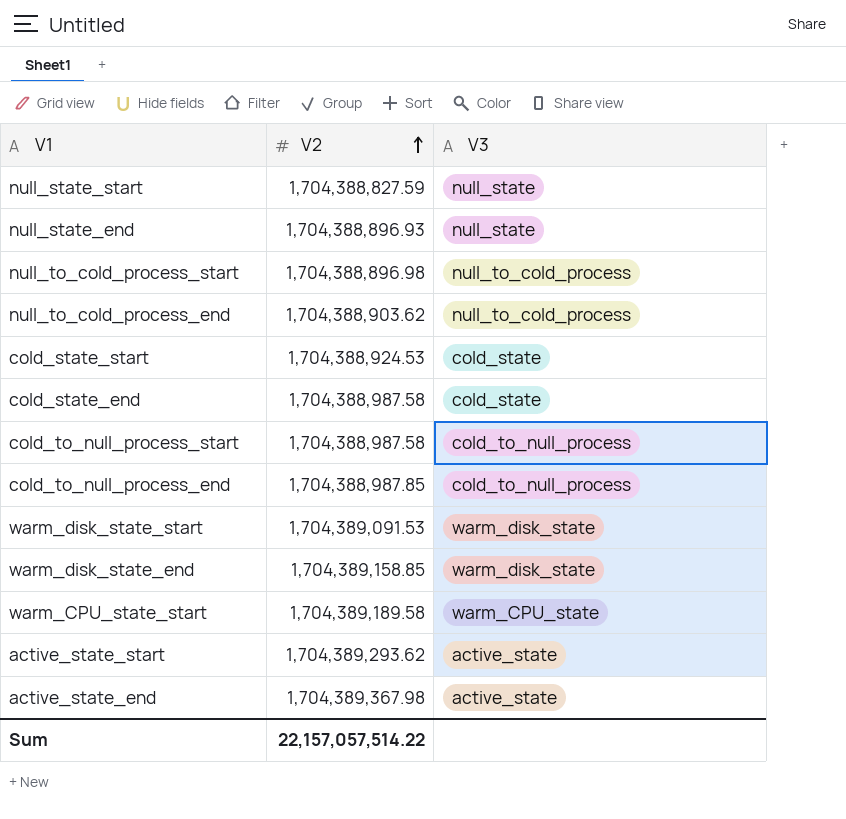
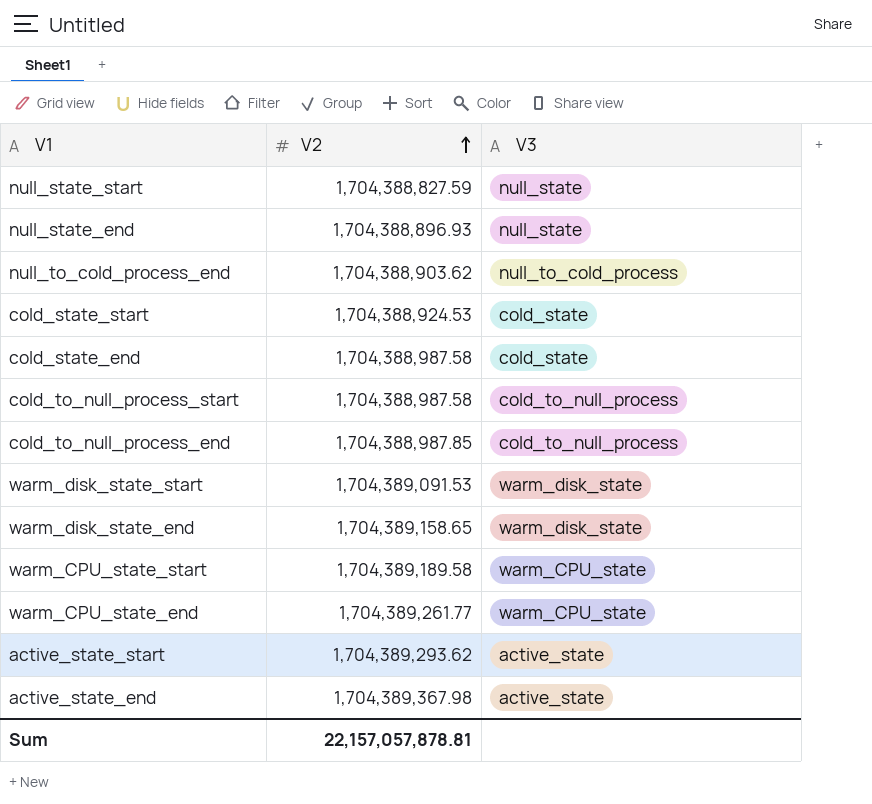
row null_to_cold_process_start: 1,704,388,896.98 | null_to_cold_process -> none
warm_disk_state_end | V2: 1,704,389,158.85 -> 1,704,389,158.65
row warm_CPU_state_end: none -> 1,704,389,261.77 | warm_CPU_state
Sum | V2: 22,157,057,514.22 -> 22,157,057,878.81

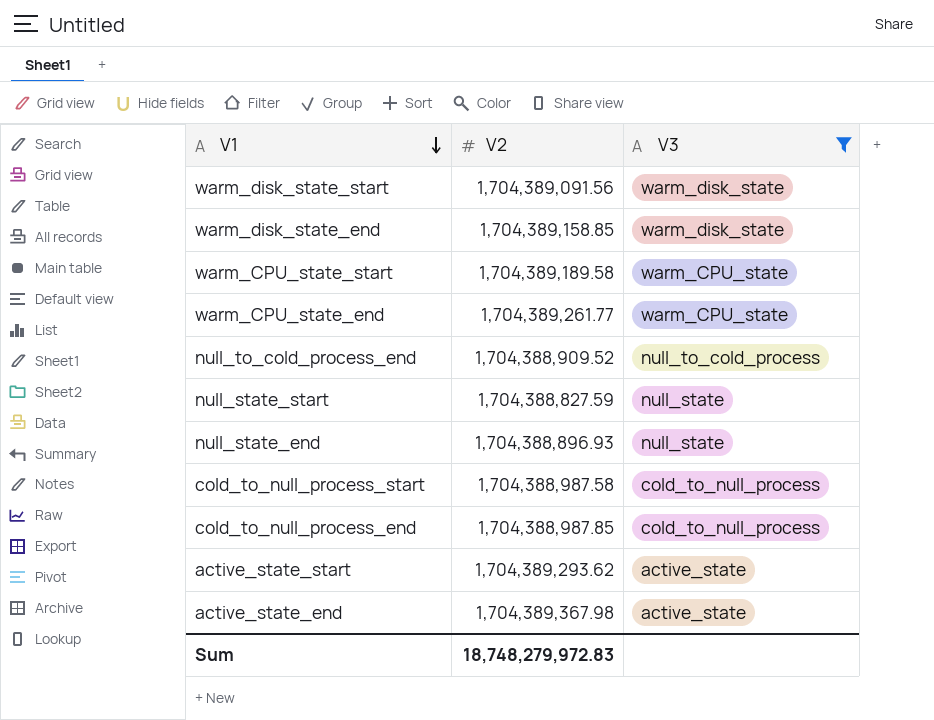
filter: none -> V3 != cold_state
row order: V2 ascending -> V1 descending
warm_disk_state_start | V2: 1,704,389,091.53 -> 1,704,389,091.56
warm_disk_state_end | V2: 1,704,389,158.65 -> 1,704,389,158.85
null_to_cold_process_end | V2: 1,704,388,903.62 -> 1,704,388,909.52
Sum | V2: 22,157,057,878.81 -> 18,748,279,972.83

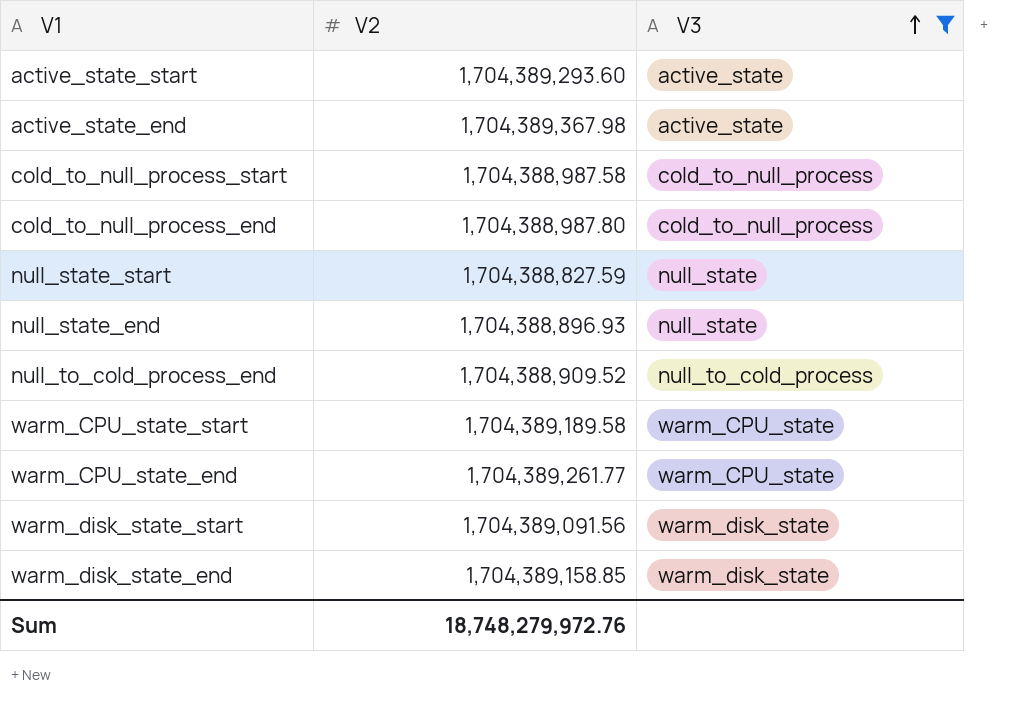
row order: V1 descending -> V3 ascending
active_state_start | V2: 1,704,389,293.62 -> 1,704,389,293.60
cold_to_null_process_end | V2: 1,704,388,987.85 -> 1,704,388,987.80
Sum | V2: 18,748,279,972.83 -> 18,748,279,972.76

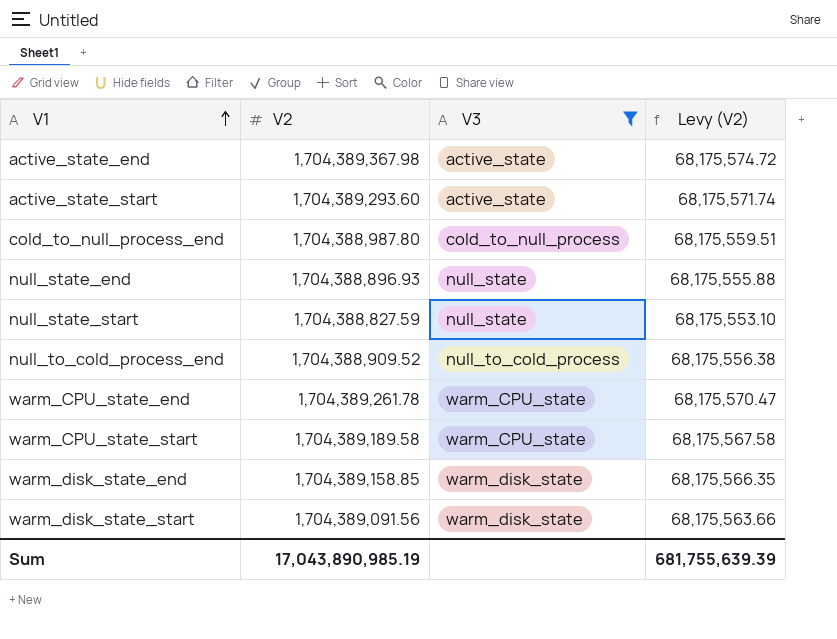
row order: V3 ascending -> V1 ascending
column Levy (V2) | formula: none -> [V2] * 0.04
row cold_to_null_process_start: 1,704,388,987.58 | cold_to_null_process -> none
warm_CPU_state_end | V2: 1,704,389,261.77 -> 1,704,389,261.78
Sum | V2: 18,748,279,972.76 -> 17,043,890,985.19

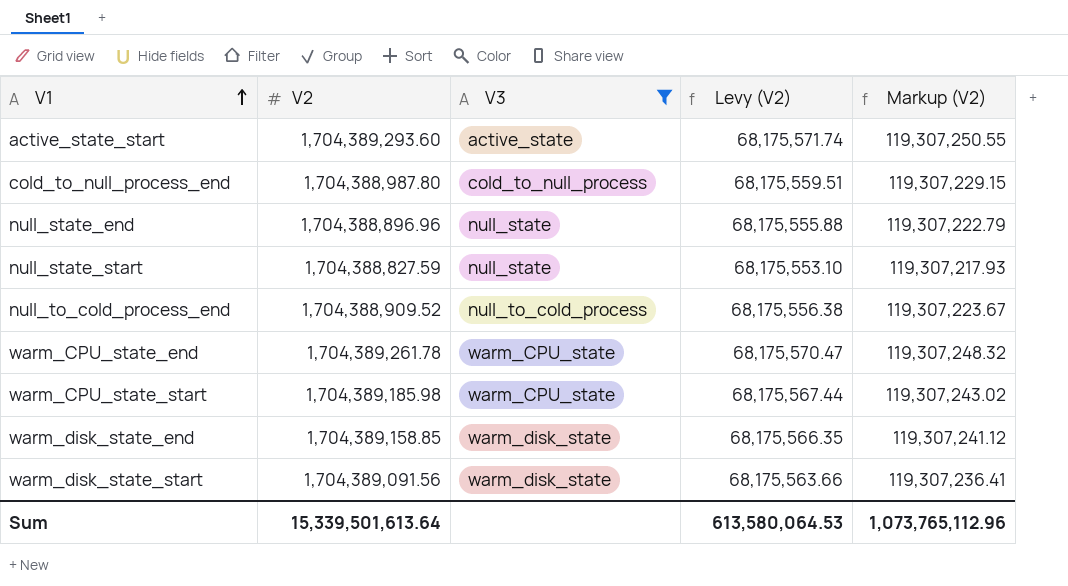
column Markup (V2) | formula: none -> [V2] * 0.07
row active_state_end: 1,704,389,367.98 | active_state | 68,175,574.72 -> none
null_state_end | V2: 1,704,388,896.93 -> 1,704,388,896.96
warm_CPU_state_start | V2: 1,704,389,189.58 -> 1,704,389,185.98
warm_CPU_state_start | Levy (V2): 68,175,567.58 -> 68,175,567.44
Sum | V2: 17,043,890,985.19 -> 15,339,501,613.64
Sum | Levy (V2): 681,755,639.39 -> 613,580,064.53

